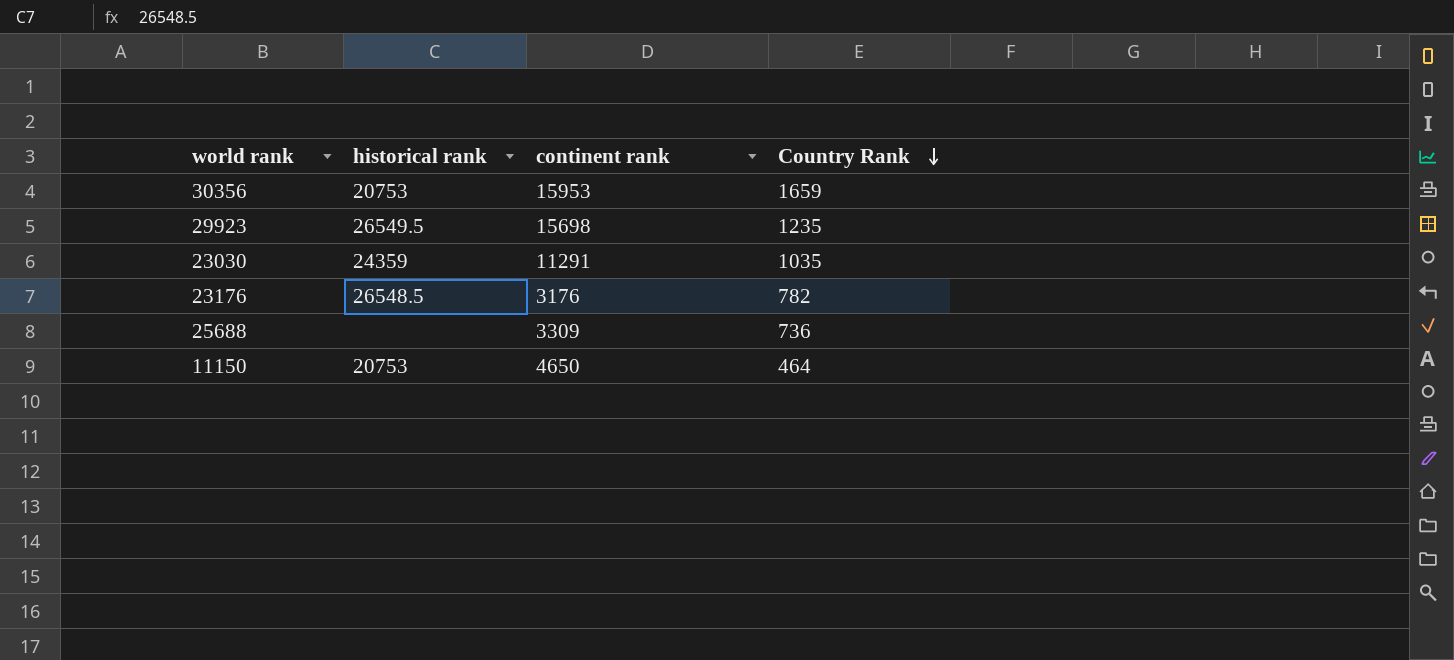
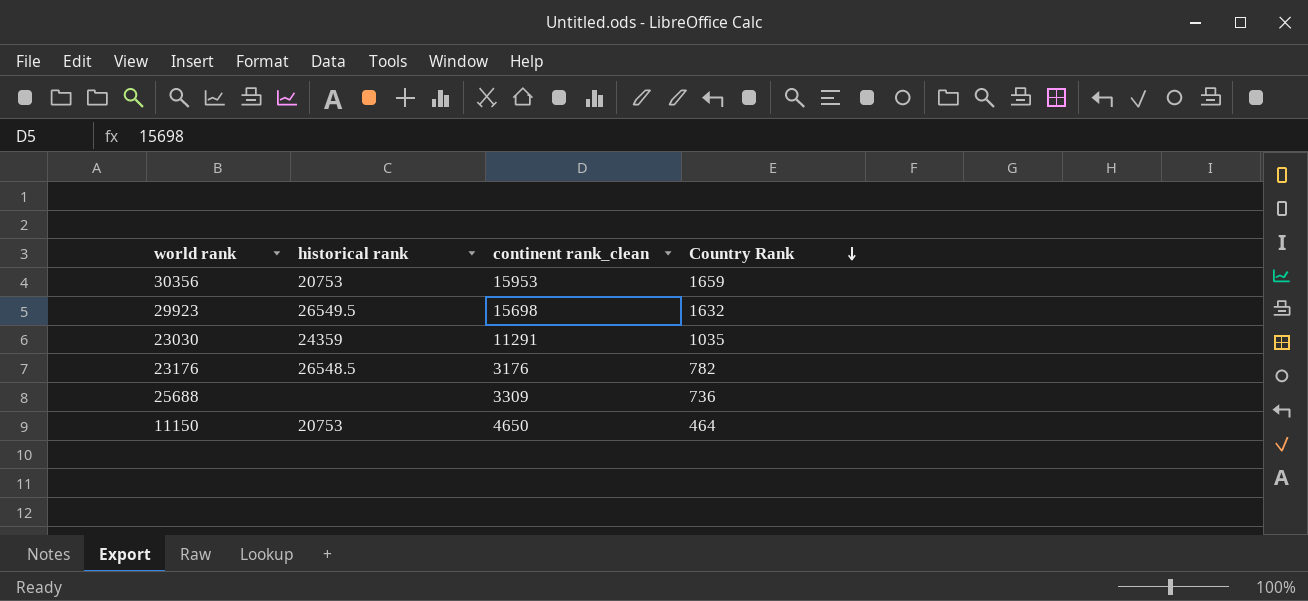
column name: continent rank -> continent rank_clean
29923 | Country Rank: 1235 -> 1632

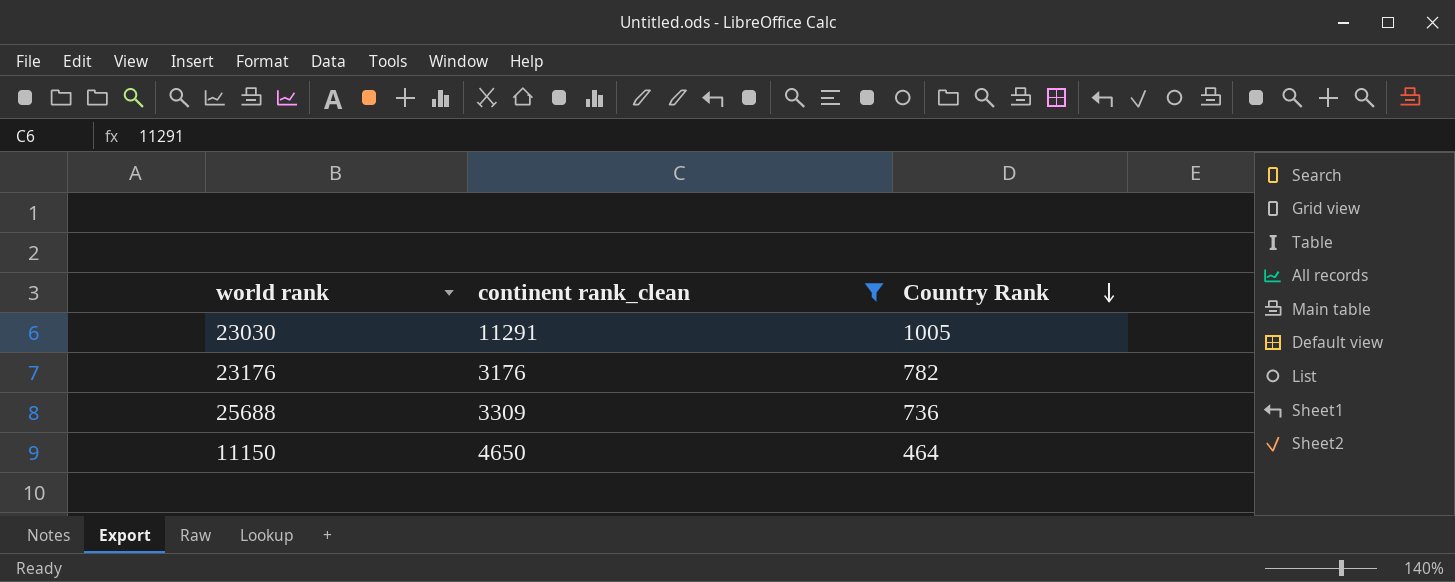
filter: none -> continent rank_clean <= 11291
column historical rank | position: 2 -> none
23030 | Country Rank: 1035 -> 1005

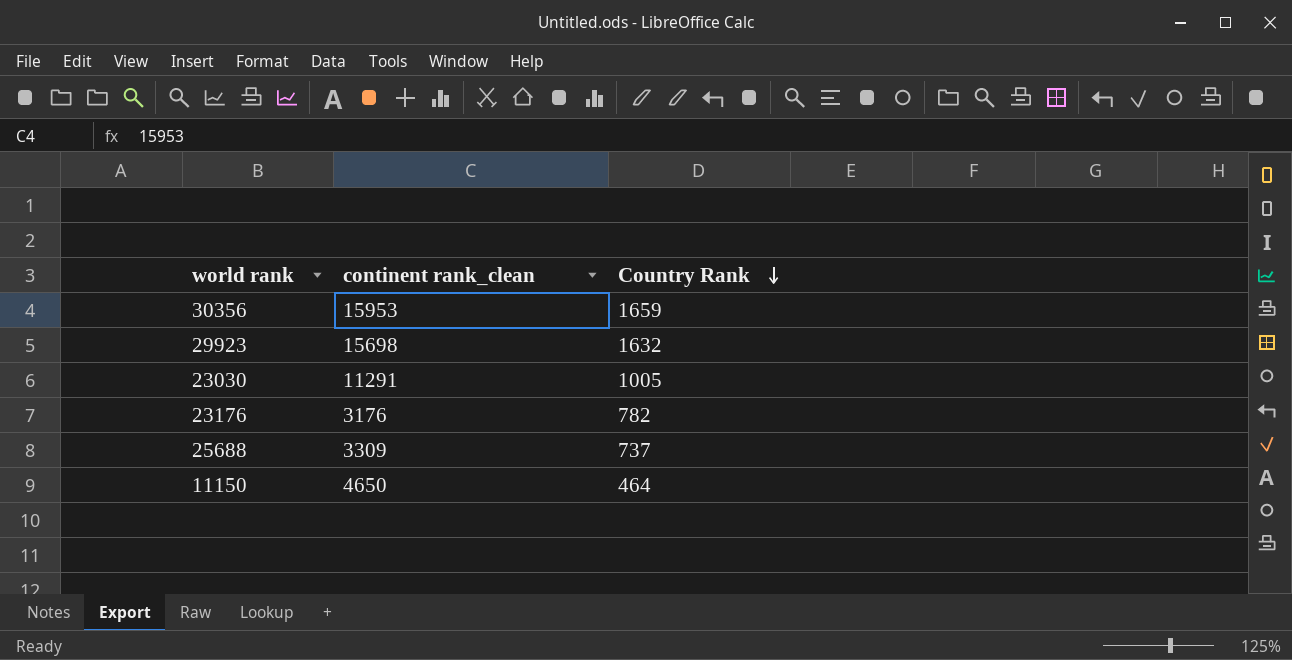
filter: continent rank_clean <= 11291 -> none
25688 | Country Rank: 736 -> 737

